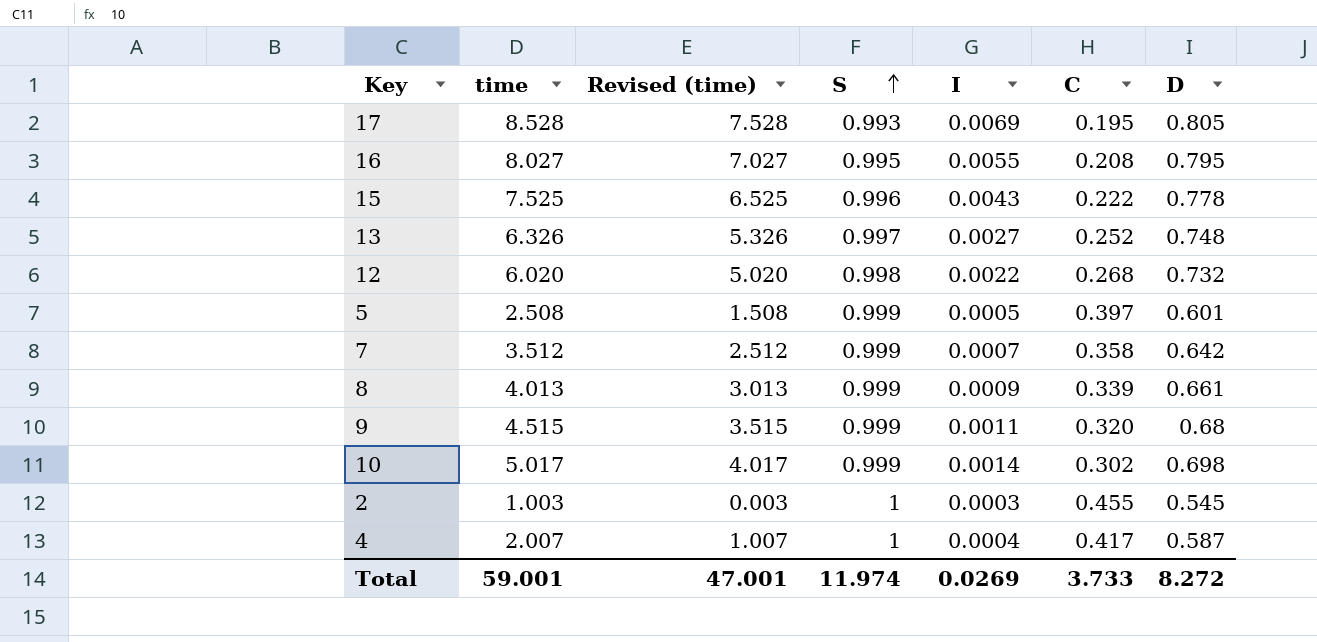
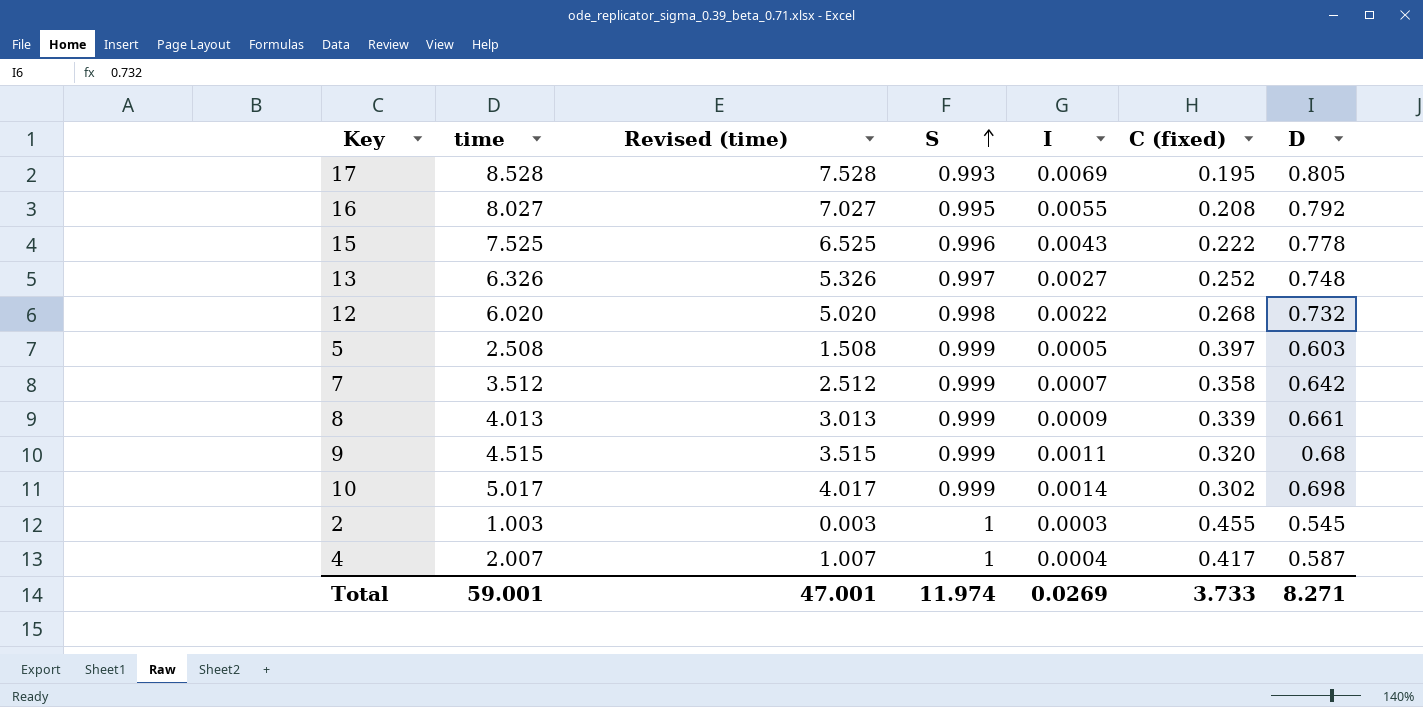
column name: C -> C (fixed)
16 | D: 0.795 -> 0.792
5 | D: 0.601 -> 0.603
Total | D: 8.272 -> 8.271

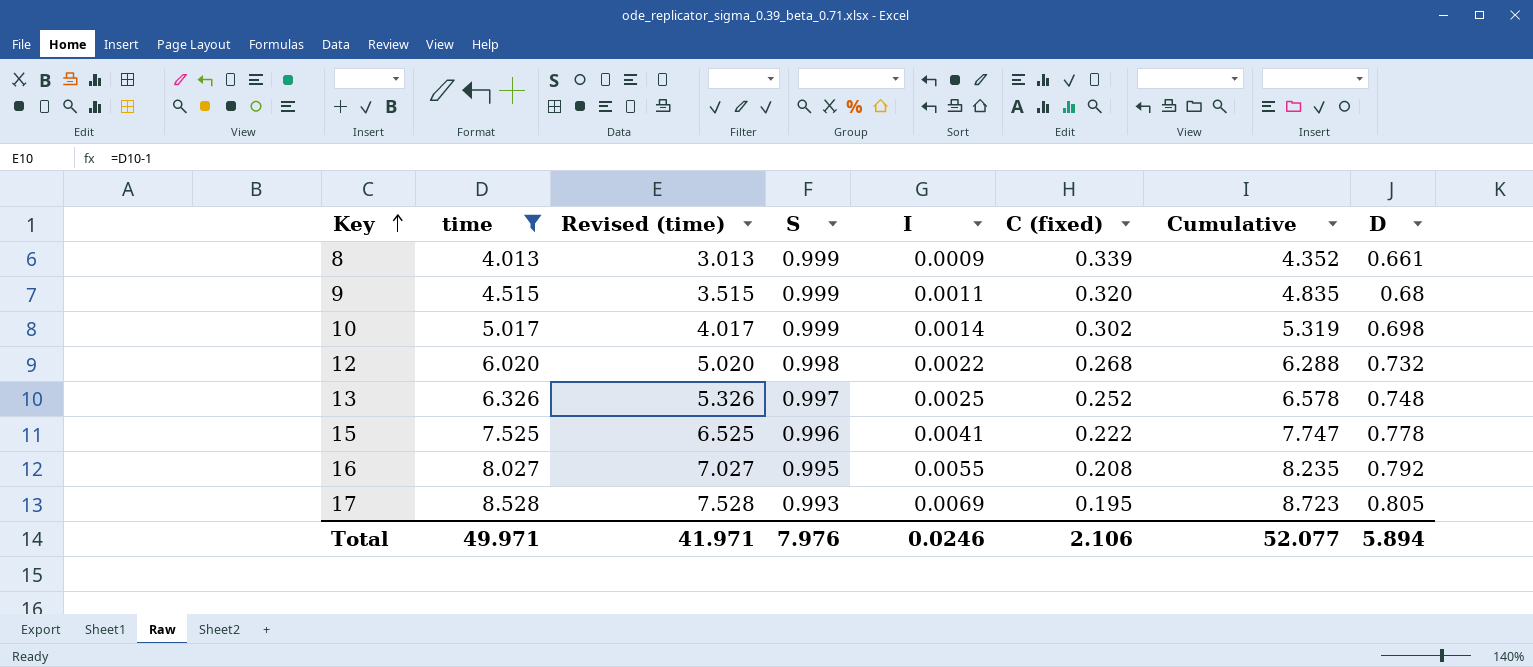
filter: none -> time >= 4.013
row order: S ascending -> Key ascending
column Cumulative | formula: none -> [time] + [C (fixed)]
13 | I: 0.0027 -> 0.0025
15 | I: 0.0043 -> 0.0041
Total | time: 59.001 -> 49.971
Total | Revised (time): 47.001 -> 41.971
Total | S: 11.974 -> 7.976
Total | I: 0.0269 -> 0.0246
Total | C (fixed): 3.733 -> 2.106
Total | D: 8.271 -> 5.894

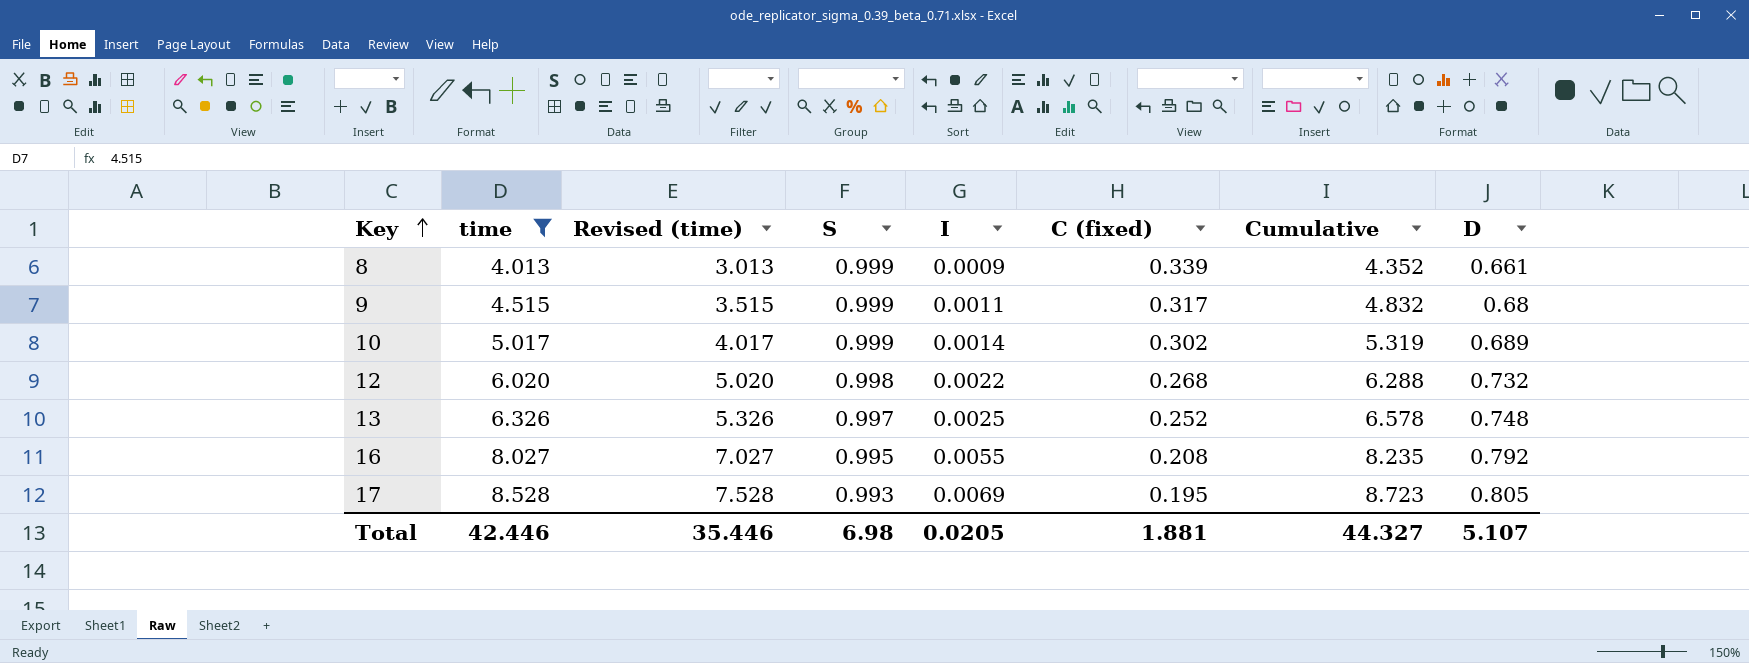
row 15: 7.525 | 6.525 | 0.996 | 0.0041 | 0.222 | 7.747 | 0.778 -> none
9 | C (fixed): 0.320 -> 0.317
9 | Cumulative: 4.835 -> 4.832
10 | D: 0.698 -> 0.689
Total | time: 49.971 -> 42.446
Total | Revised (time): 41.971 -> 35.446
Total | S: 7.976 -> 6.98
Total | I: 0.0246 -> 0.0205
Total | C (fixed): 2.106 -> 1.881
Total | Cumulative: 52.077 -> 44.327
Total | D: 5.894 -> 5.107

